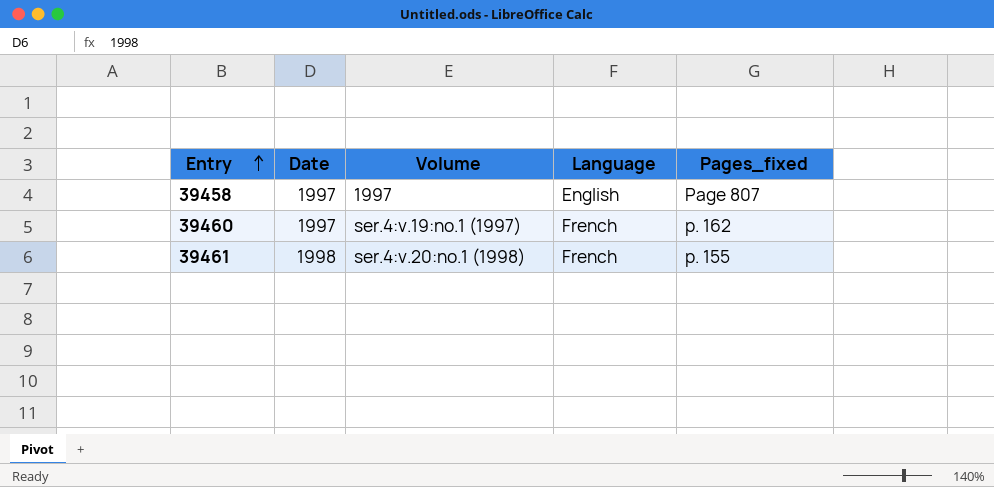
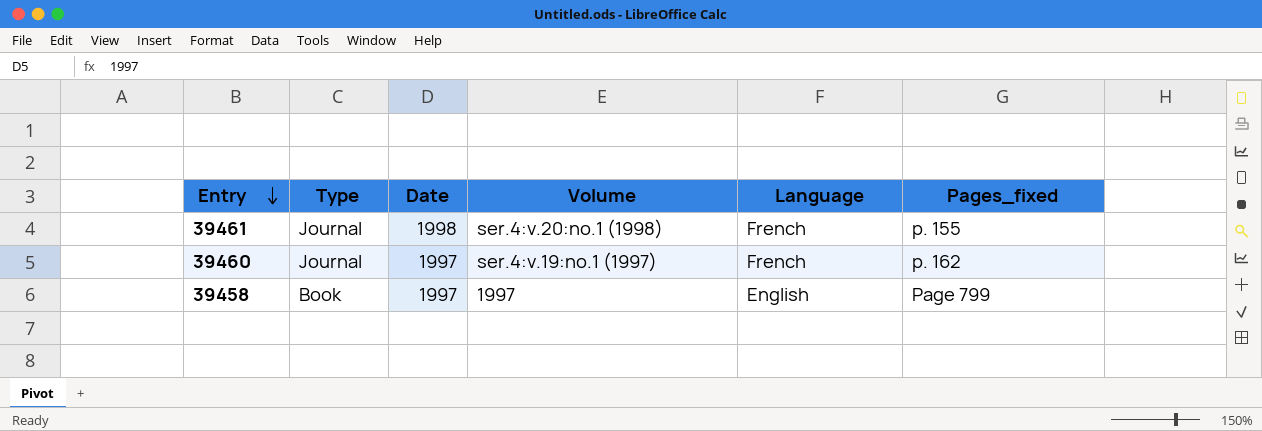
row order: Entry ascending -> Entry descending
column Type | position: none -> 2
39458 | Pages_fixed: Page 807 -> Page 799

